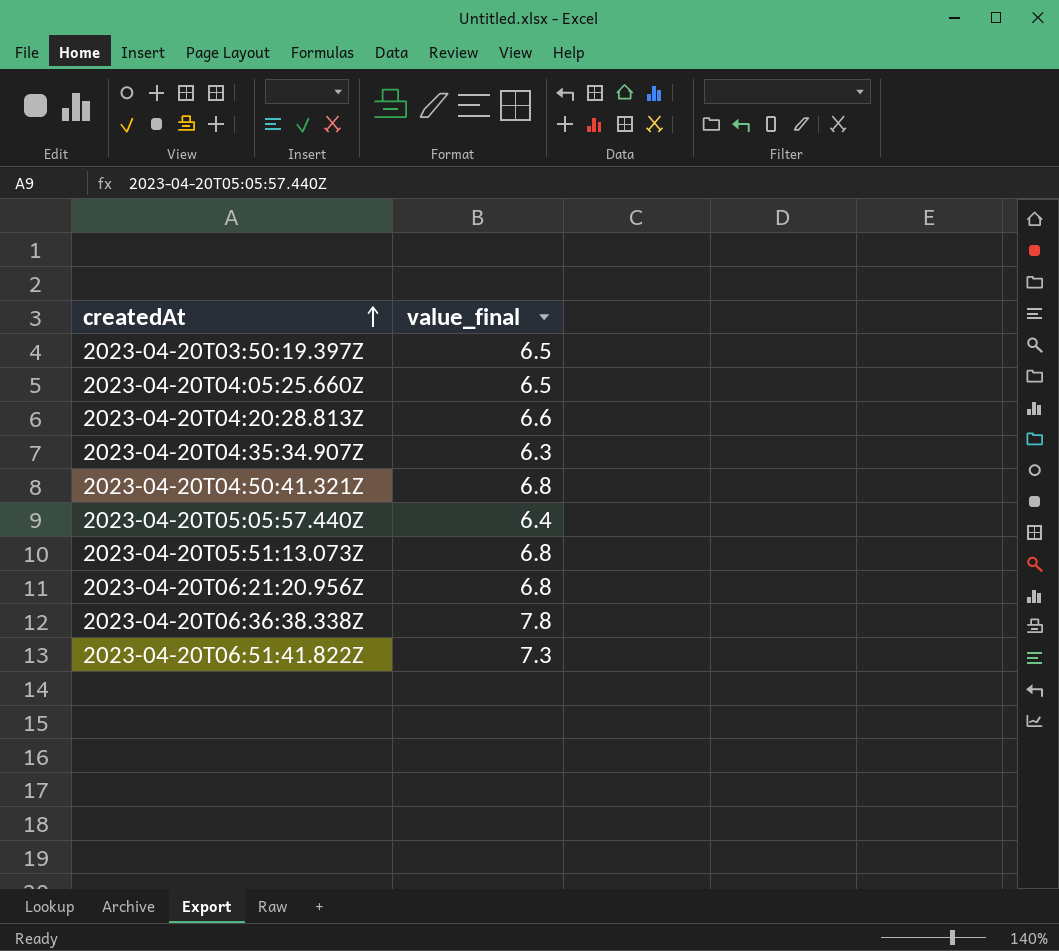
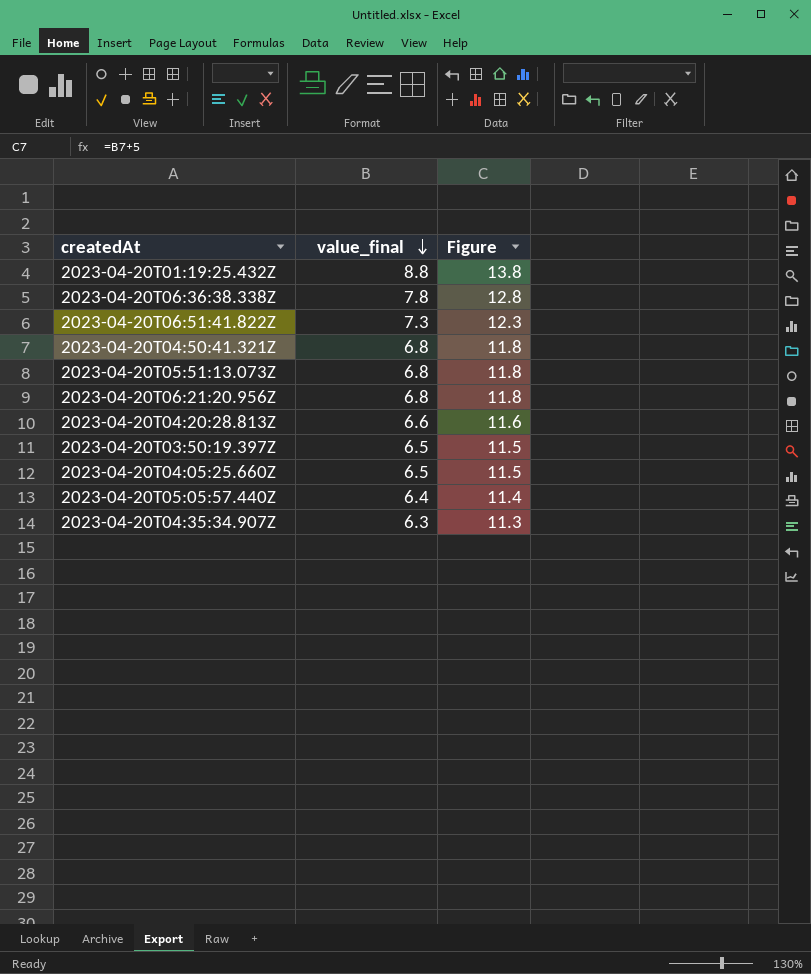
row order: createdAt ascending -> value_final descending
column Figure | formula: none -> [value_final] + 5
row 2023-04-20T01:19:25.432Z: none -> 8.8 | 13.8

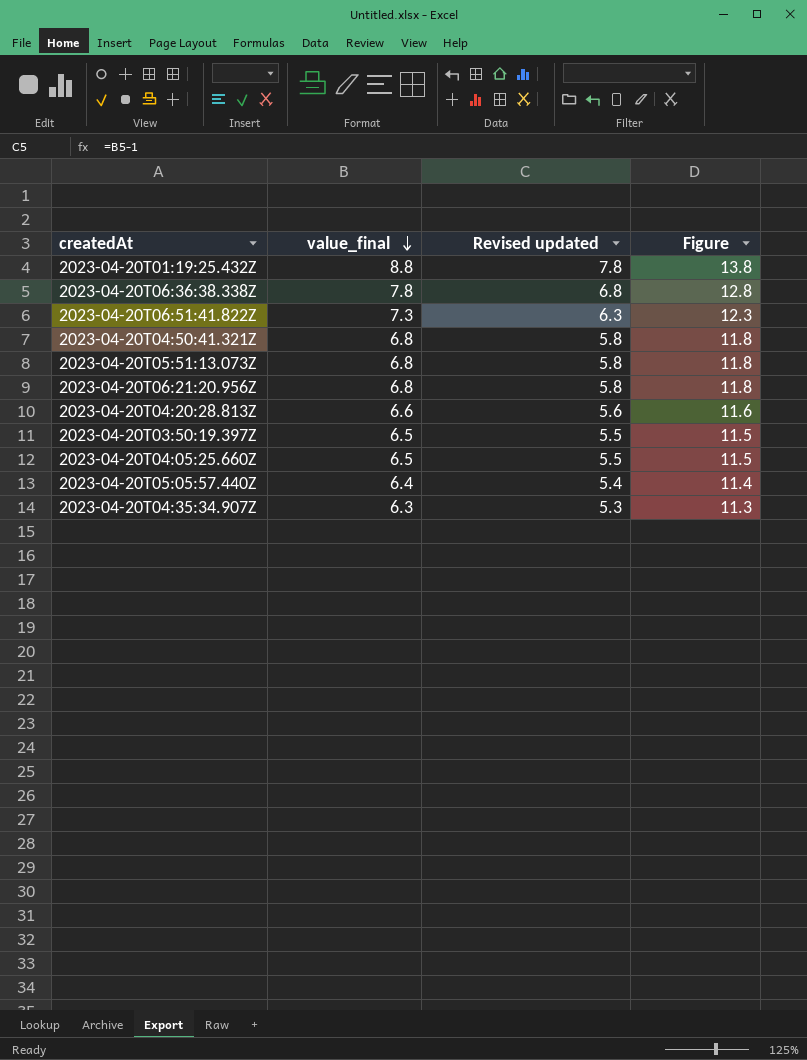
column Revised updated | formula: none -> [value_final] - 1

